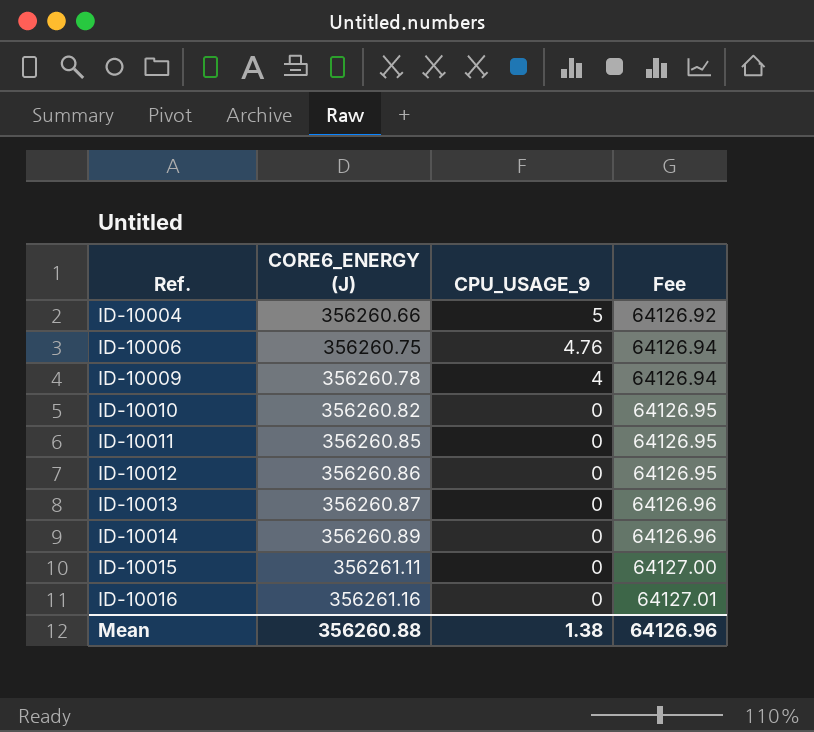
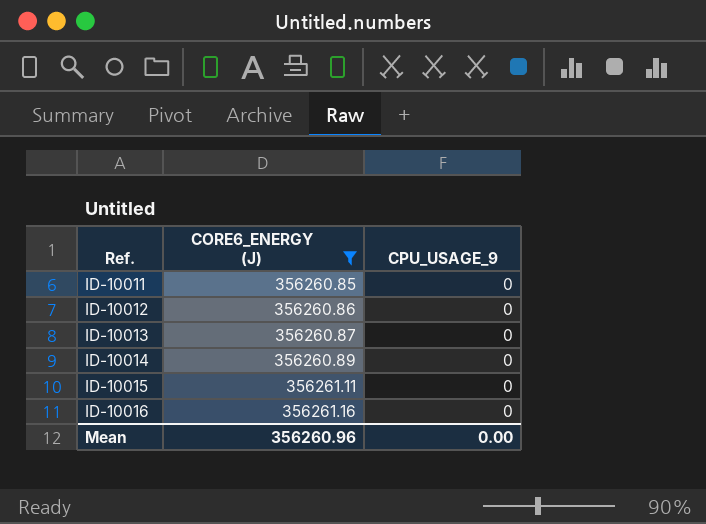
filter: none -> CORE6_ENERGY (J) >= 356260.85
column Fee | formula: [CORE6_ENERGY (J)] * 0.18 -> none
Mean | CORE6_ENERGY (J): 356260.88 -> 356260.96
Mean | CPU_USAGE_9: 1.38 -> 0.00

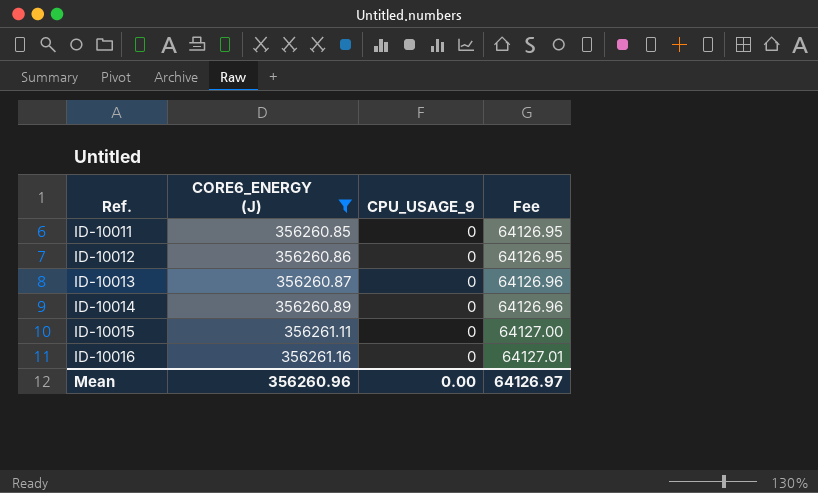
column Fee | formula: none -> [CORE6_ENERGY (J)] * 0.18

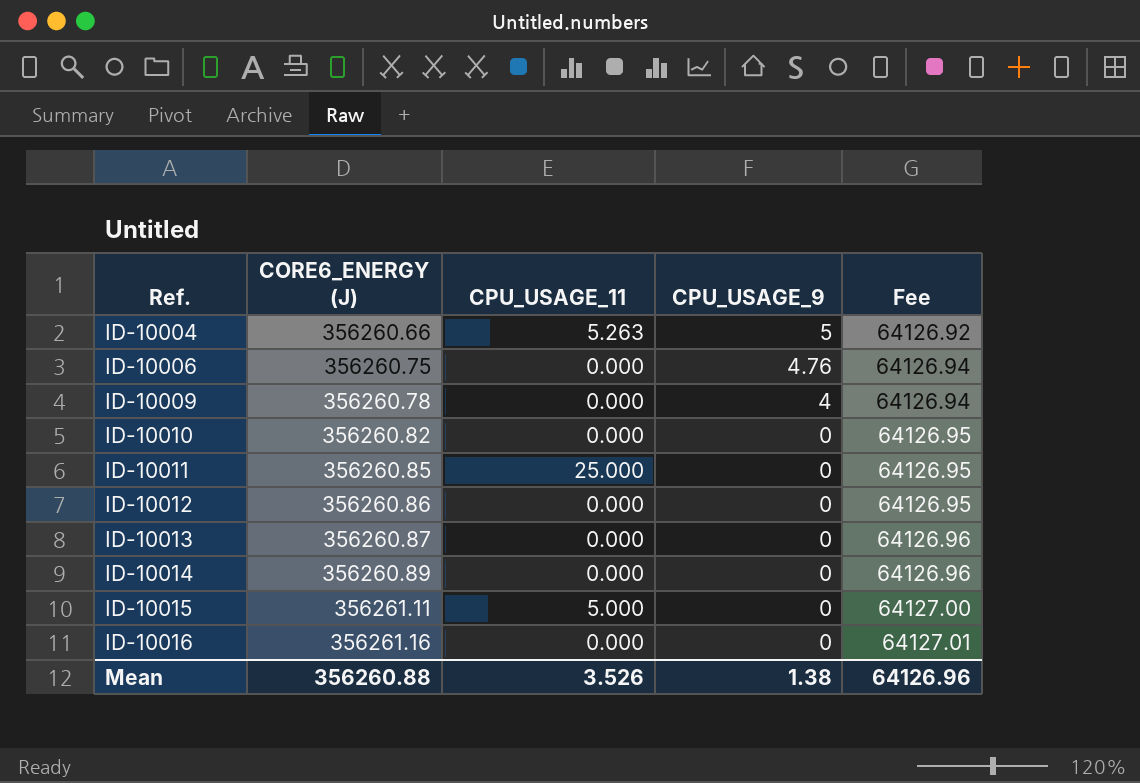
filter: CORE6_ENERGY (J) >= 356260.85 -> none
column CPU_USAGE_11 | position: none -> 3
Mean | CORE6_ENERGY (J): 356260.96 -> 356260.88
Mean | CPU_USAGE_9: 0.00 -> 1.38
Mean | Fee: 64126.97 -> 64126.96

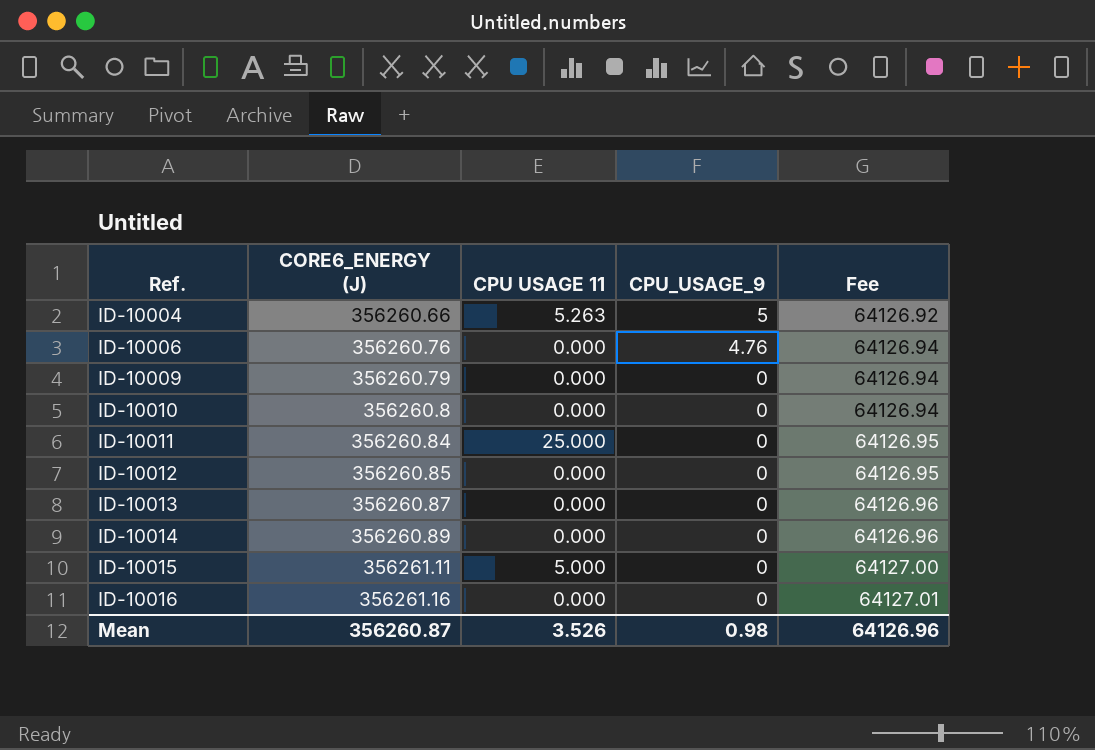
column name: CPU_USAGE_11 -> CPU USAGE 11
ID-10006 | CORE6_ENERGY (J): 356260.75 -> 356260.76
ID-10009 | CORE6_ENERGY (J): 356260.78 -> 356260.79
ID-10009 | CPU_USAGE_9: 4 -> 0
ID-10010 | CORE6_ENERGY (J): 356260.82 -> 356260.8
ID-10010 | Fee: 64126.95 -> 64126.94
ID-10011 | CORE6_ENERGY (J): 356260.85 -> 356260.84
ID-10012 | CORE6_ENERGY (J): 356260.86 -> 356260.85
Mean | CORE6_ENERGY (J): 356260.88 -> 356260.87
Mean | CPU_USAGE_9: 1.38 -> 0.98

